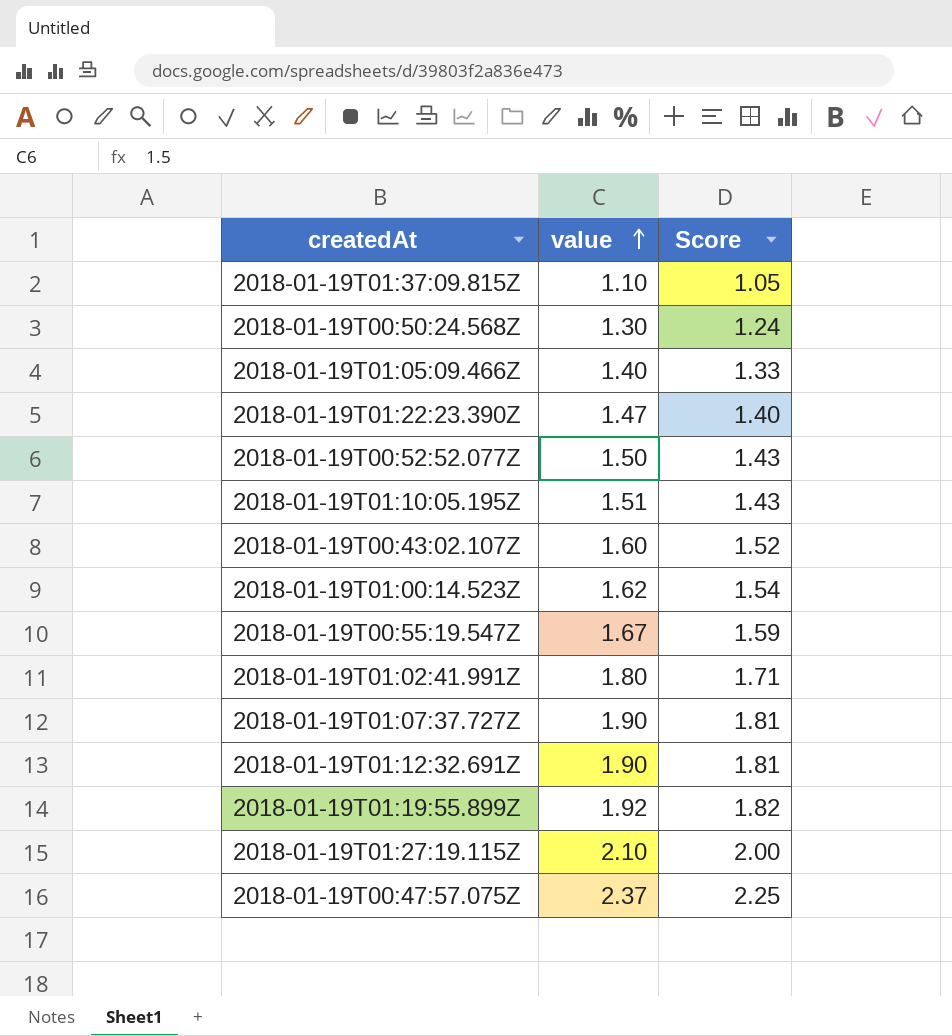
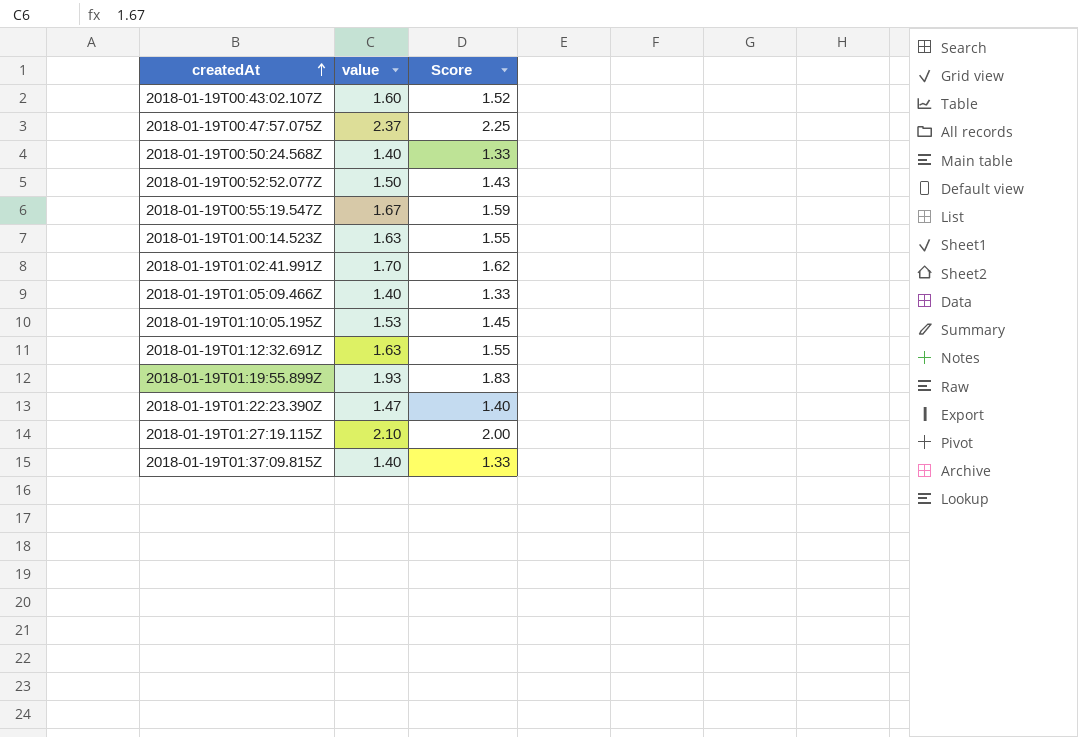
row order: value ascending -> createdAt ascending
row 2018-01-19T01:07:37.727Z: 1.90 | 1.81 -> none
2018-01-19T00:50:24.568Z | value: 1.30 -> 1.40
2018-01-19T00:50:24.568Z | Score: 1.24 -> 1.33
2018-01-19T01:00:14.523Z | value: 1.62 -> 1.63
2018-01-19T01:00:14.523Z | Score: 1.54 -> 1.55
2018-01-19T01:02:41.991Z | value: 1.80 -> 1.70
2018-01-19T01:02:41.991Z | Score: 1.71 -> 1.62
2018-01-19T01:10:05.195Z | value: 1.51 -> 1.53
2018-01-19T01:10:05.195Z | Score: 1.43 -> 1.45
2018-01-19T01:12:32.691Z | value: 1.90 -> 1.63
2018-01-19T01:12:32.691Z | Score: 1.81 -> 1.55
2018-01-19T01:19:55.899Z | value: 1.92 -> 1.93
2018-01-19T01:19:55.899Z | Score: 1.82 -> 1.83
2018-01-19T01:37:09.815Z | value: 1.10 -> 1.40
2018-01-19T01:37:09.815Z | Score: 1.05 -> 1.33

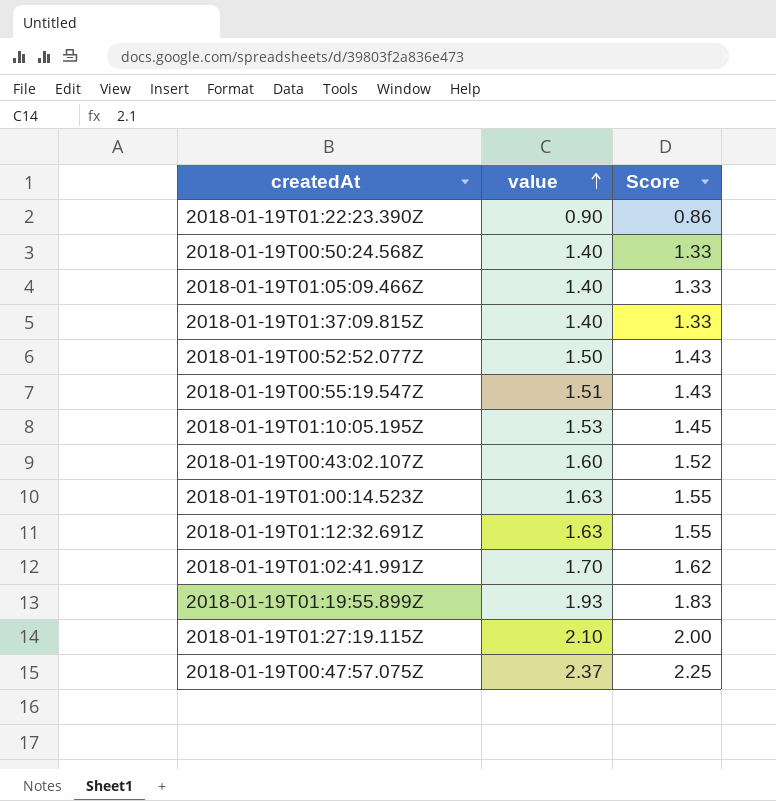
row order: createdAt ascending -> value ascending
2018-01-19T01:22:23.390Z | value: 1.47 -> 0.90
2018-01-19T01:22:23.390Z | Score: 1.40 -> 0.86
2018-01-19T00:55:19.547Z | value: 1.67 -> 1.51
2018-01-19T00:55:19.547Z | Score: 1.59 -> 1.43

